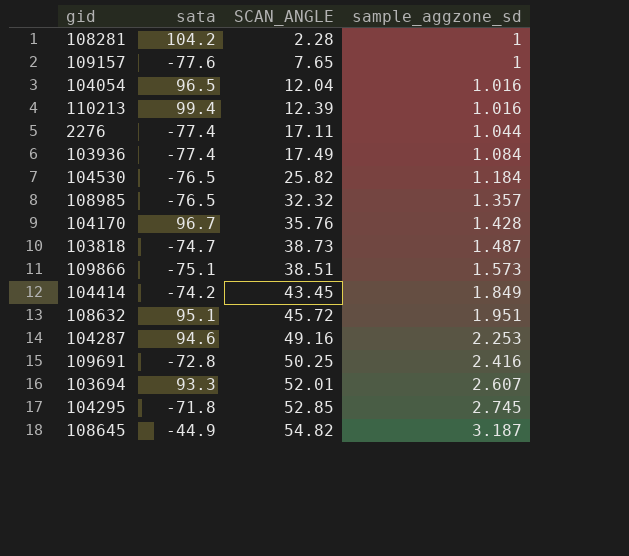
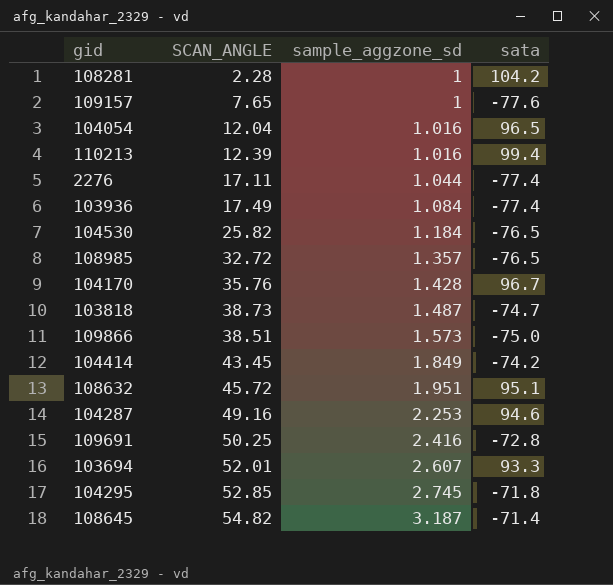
column sata | position: 2 -> 4
108985 | SCAN_ANGLE: 32.32 -> 32.72
109866 | sata: -75.1 -> -75.0
108645 | sata: -44.9 -> -71.4

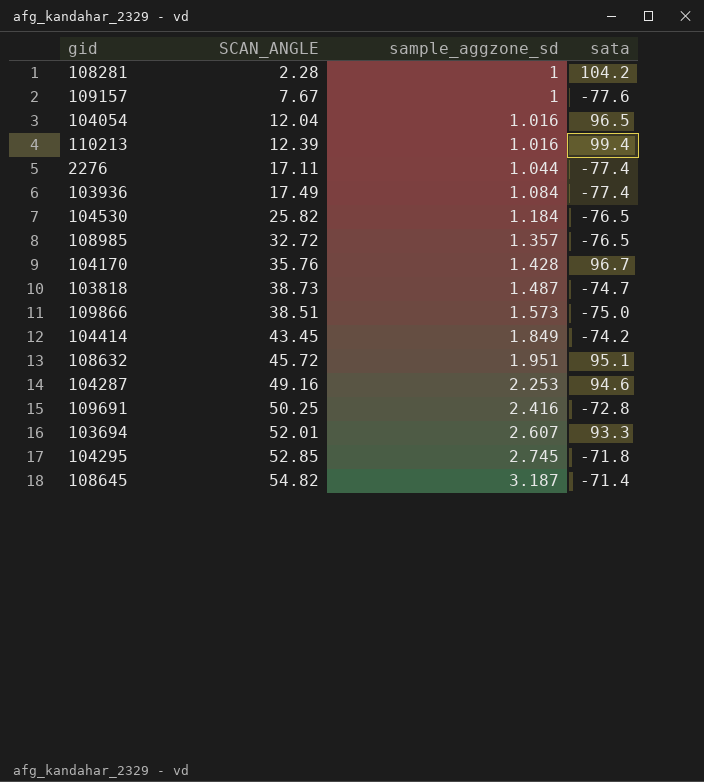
109157 | SCAN_ANGLE: 7.65 -> 7.67

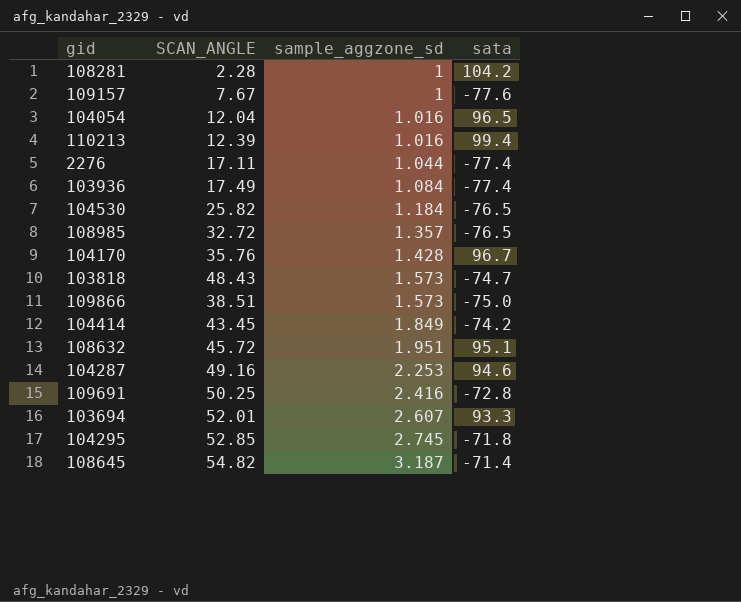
103818 | SCAN_ANGLE: 38.73 -> 48.43
103818 | sample_aggzone_sd: 1.487 -> 1.573

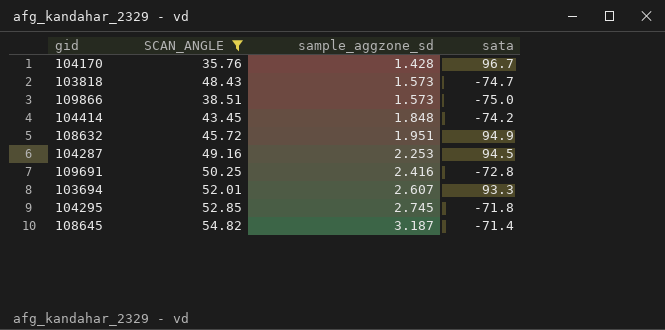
filter: none -> SCAN_ANGLE >= 35.76
104414 | sample_aggzone_sd: 1.849 -> 1.848
108632 | sata: 95.1 -> 94.9
104287 | sata: 94.6 -> 94.5

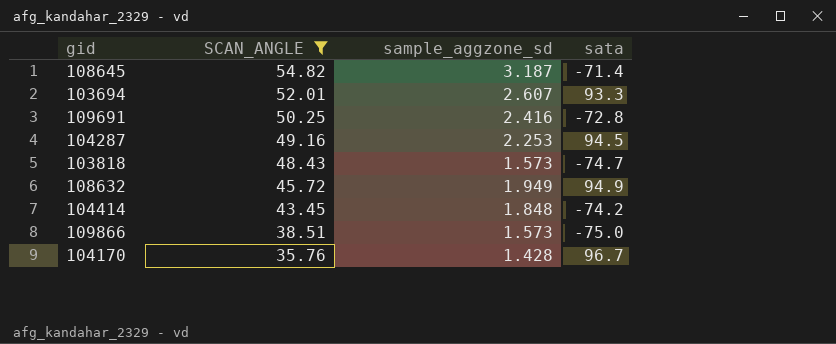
row order: sample_aggzone_sd ascending -> SCAN_ANGLE descending
row 104295: 52.85 | 2.745 | -71.8 -> none
108632 | sample_aggzone_sd: 1.951 -> 1.949

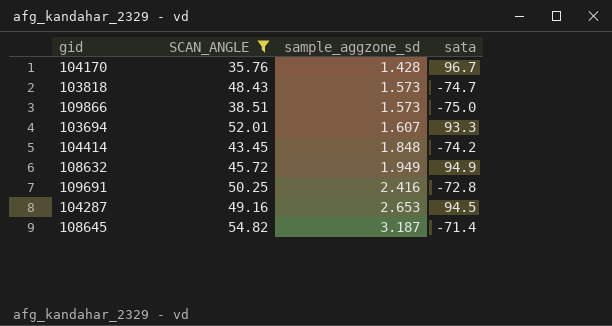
row order: SCAN_ANGLE descending -> sample_aggzone_sd ascending
103694 | sample_aggzone_sd: 2.607 -> 1.607
104287 | sample_aggzone_sd: 2.253 -> 2.653

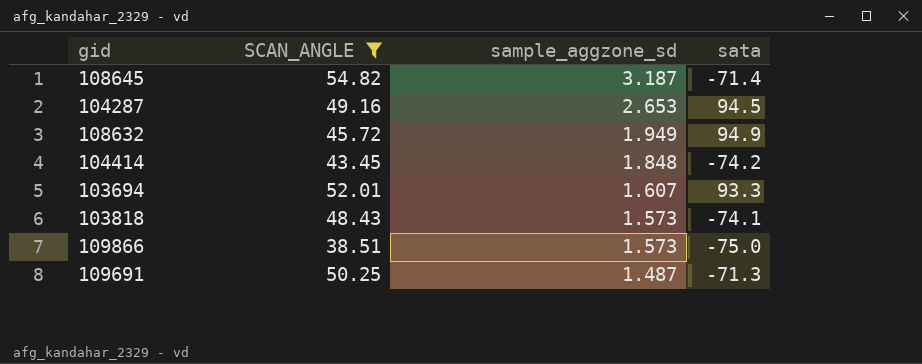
row order: sample_aggzone_sd ascending -> sample_aggzone_sd descending
row 104170: 35.76 | 1.428 | 96.7 -> none
103818 | sata: -74.7 -> -74.1
109691 | sample_aggzone_sd: 2.416 -> 1.487
109691 | sata: -72.8 -> -71.3

